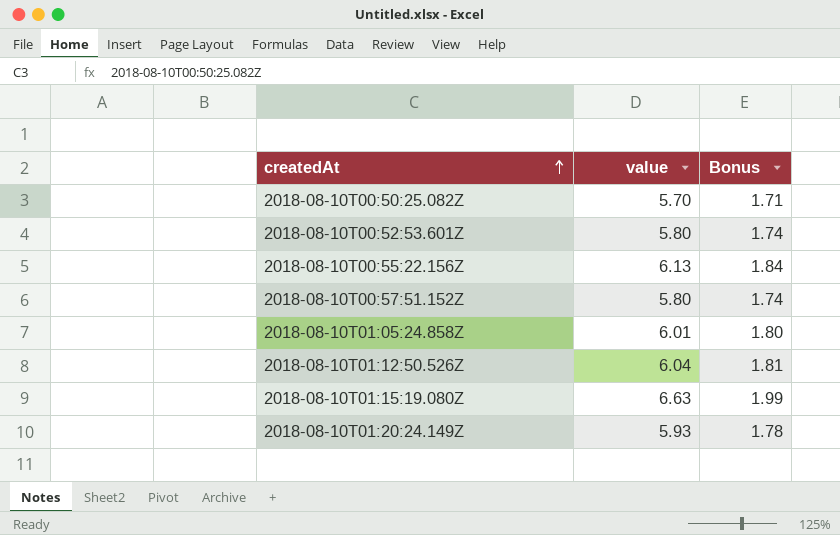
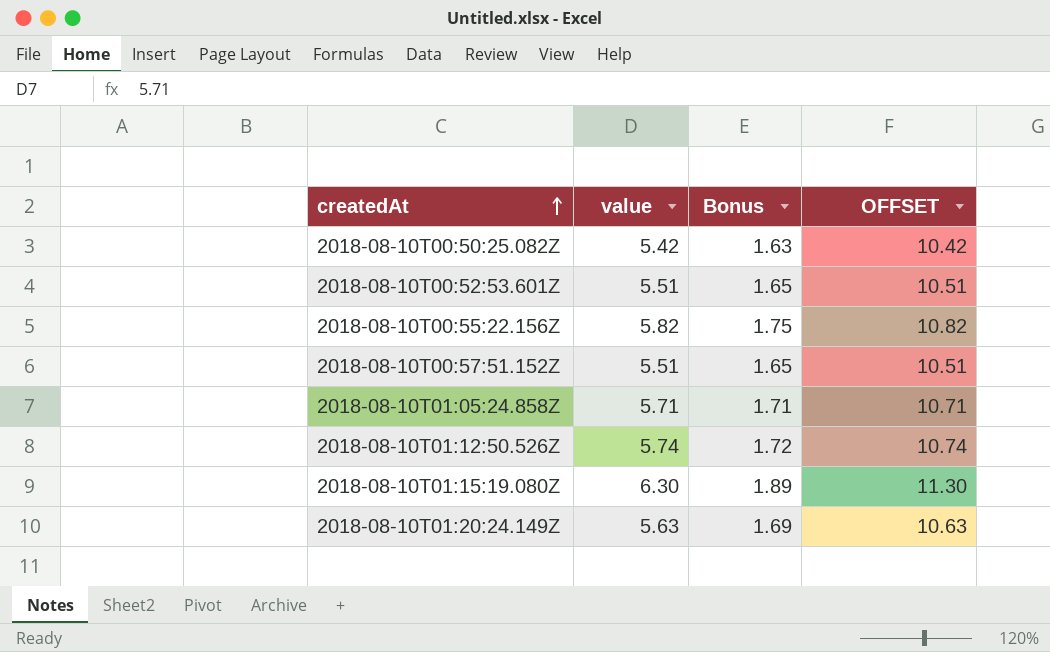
column OFFSET | formula: none -> [value] + 5
2018-08-10T00:50:25.082Z | value: 5.70 -> 5.42
2018-08-10T00:50:25.082Z | Bonus: 1.71 -> 1.63
2018-08-10T00:52:53.601Z | value: 5.80 -> 5.51
2018-08-10T00:52:53.601Z | Bonus: 1.74 -> 1.65
2018-08-10T00:55:22.156Z | value: 6.13 -> 5.82
2018-08-10T00:55:22.156Z | Bonus: 1.84 -> 1.75
2018-08-10T00:57:51.152Z | value: 5.80 -> 5.51
2018-08-10T00:57:51.152Z | Bonus: 1.74 -> 1.65
2018-08-10T01:05:24.858Z | value: 6.01 -> 5.71
2018-08-10T01:05:24.858Z | Bonus: 1.80 -> 1.71
2018-08-10T01:12:50.526Z | value: 6.04 -> 5.74
2018-08-10T01:12:50.526Z | Bonus: 1.81 -> 1.72
2018-08-10T01:15:19.080Z | value: 6.63 -> 6.30
2018-08-10T01:15:19.080Z | Bonus: 1.99 -> 1.89
2018-08-10T01:20:24.149Z | value: 5.93 -> 5.63
2018-08-10T01:20:24.149Z | Bonus: 1.78 -> 1.69

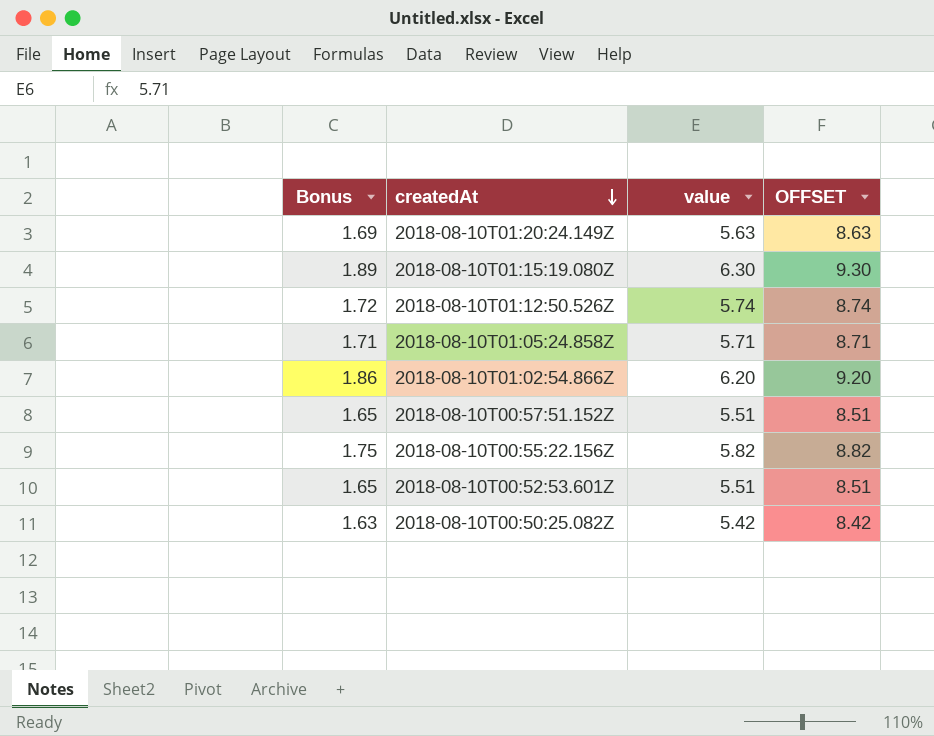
row order: createdAt ascending -> createdAt descending
column Bonus | position: 3 -> 1
column OFFSET | formula: [value] + 5 -> [value] + 3
row 2018-08-10T01:02:54.866Z: none -> 1.86 | 6.20 | 9.20

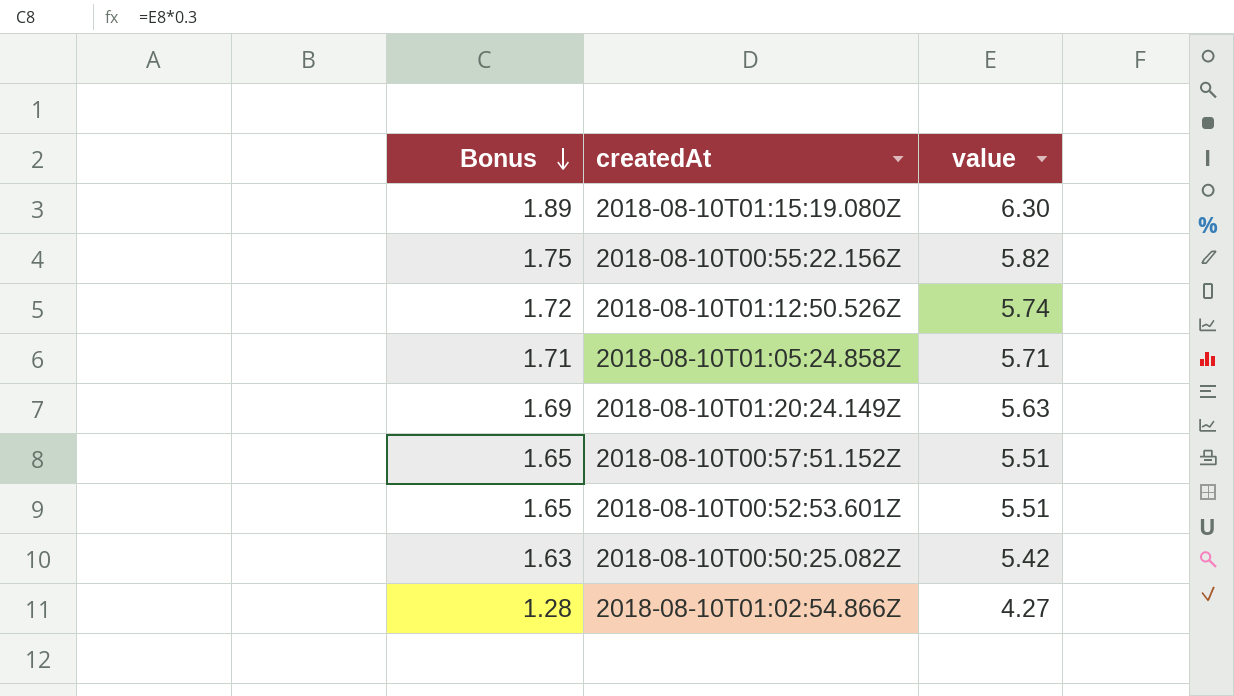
row order: createdAt descending -> Bonus descending
column OFFSET | formula: [value] + 3 -> none
2018-08-10T01:02:54.866Z | Bonus: 1.86 -> 1.28
2018-08-10T01:02:54.866Z | value: 6.20 -> 4.27

